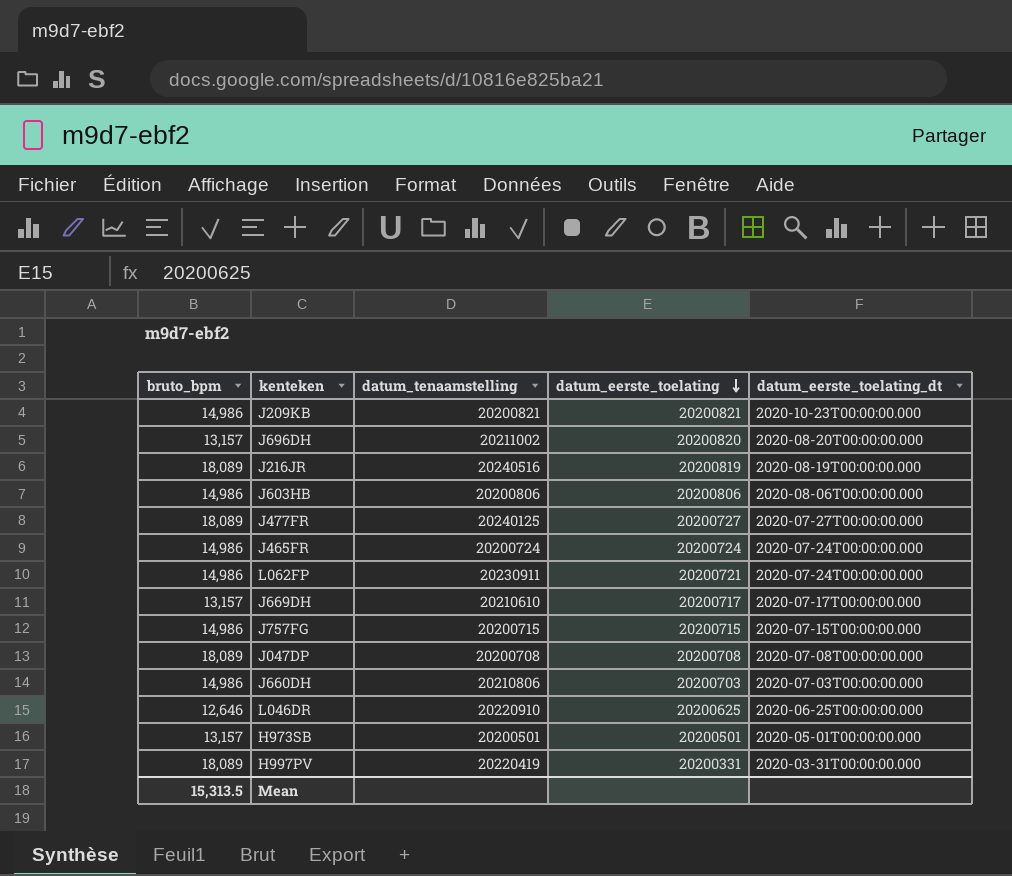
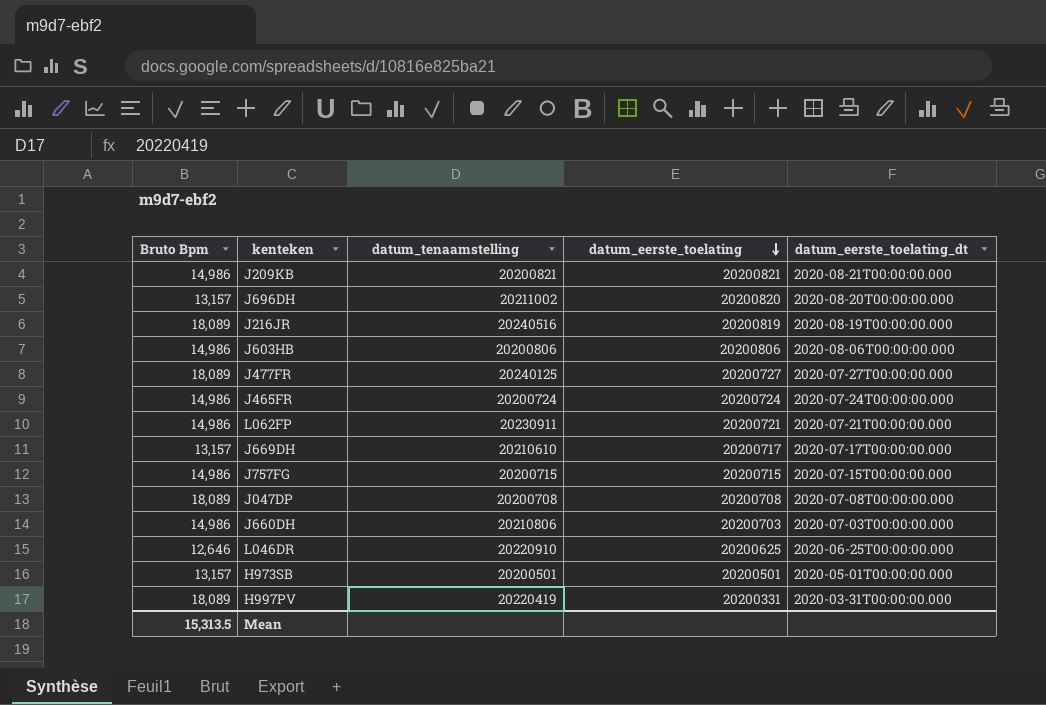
column name: bruto_bpm -> Bruto Bpm
J209KB | datum_eerste_toelating_dt: 2020-10-23T00:00:00.000 -> 2020-08-21T00:00:00.000
L062FP | datum_eerste_toelating_dt: 2020-07-24T00:00:00.000 -> 2020-07-21T00:00:00.000

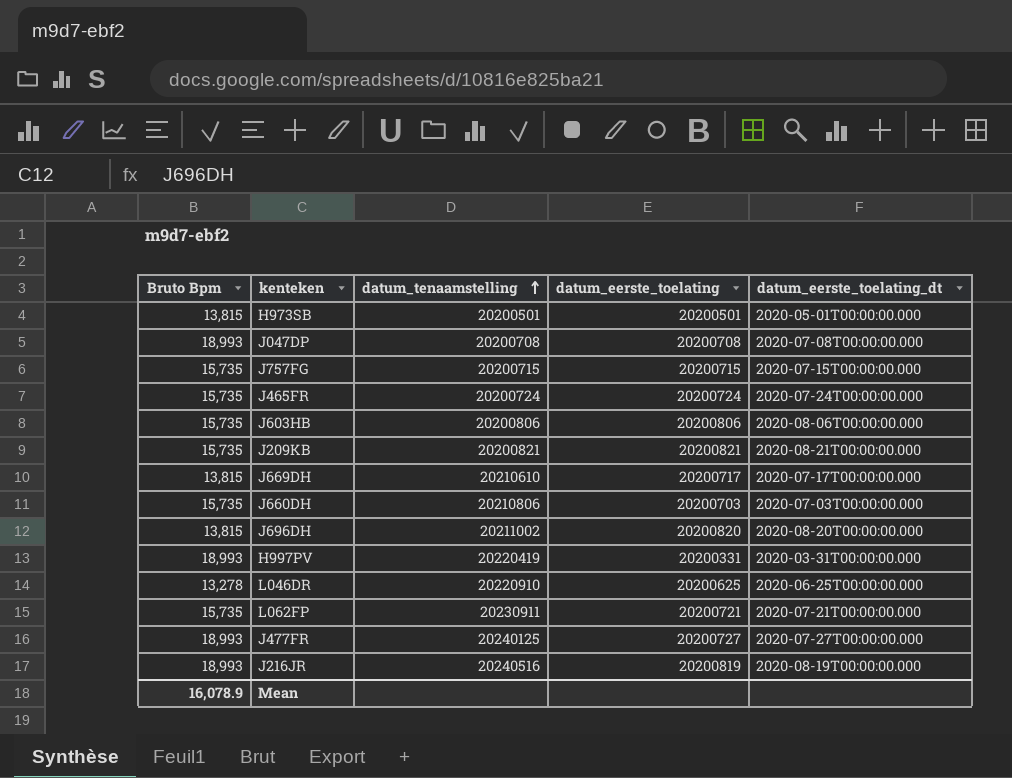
row order: datum_eerste_toelating descending -> datum_tenaamstelling ascending
H973SB | Bruto Bpm: 13,157 -> 13,815
J047DP | Bruto Bpm: 18,089 -> 18,993
J757FG | Bruto Bpm: 14,986 -> 15,735
J465FR | Bruto Bpm: 14,986 -> 15,735
J603HB | Bruto Bpm: 14,986 -> 15,735
J209KB | Bruto Bpm: 14,986 -> 15,735
J669DH | Bruto Bpm: 13,157 -> 13,815
J660DH | Bruto Bpm: 14,986 -> 15,735
J696DH | Bruto Bpm: 13,157 -> 13,815
H997PV | Bruto Bpm: 18,089 -> 18,993
L046DR | Bruto Bpm: 12,646 -> 13,278
L062FP | Bruto Bpm: 14,986 -> 15,735
J477FR | Bruto Bpm: 18,089 -> 18,993
J216JR | Bruto Bpm: 18,089 -> 18,993
Mean | Bruto Bpm: 15,313.5 -> 16,078.9

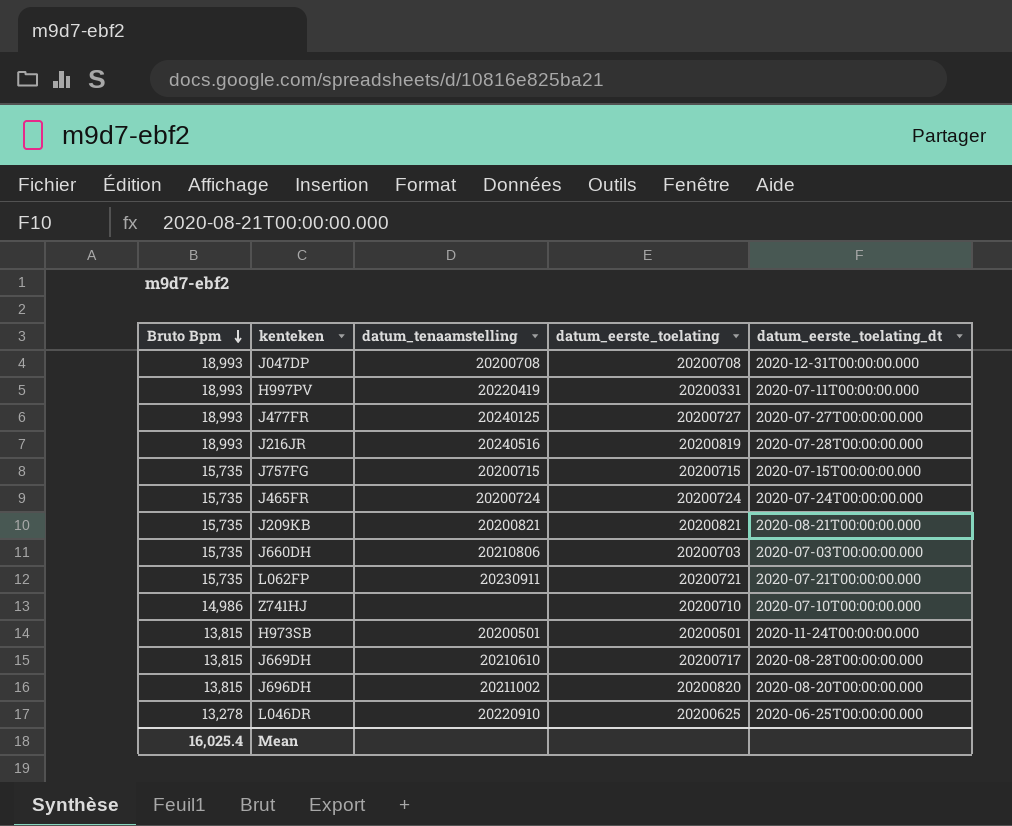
row order: datum_tenaamstelling ascending -> Bruto Bpm descending
row J603HB: 15,735 | 20200806 | 20200806 | 2020-08-06T00:00:00.000 -> none
J047DP | datum_eerste_toelating_dt: 2020-07-08T00:00:00.000 -> 2020-12-31T00:00:00.000
H997PV | datum_eerste_toelating_dt: 2020-03-31T00:00:00.000 -> 2020-07-11T00:00:00.000
J216JR | datum_eerste_toelating_dt: 2020-08-19T00:00:00.000 -> 2020-07-28T00:00:00.000
row Z741HJ: none -> 14,986 | none | 20200710 | 2020-07-10T00:00:00.000
H973SB | datum_eerste_toelating_dt: 2020-05-01T00:00:00.000 -> 2020-11-24T00:00:00.000
J669DH | datum_eerste_toelating_dt: 2020-07-17T00:00:00.000 -> 2020-08-28T00:00:00.000
Mean | Bruto Bpm: 16,078.9 -> 16,025.4

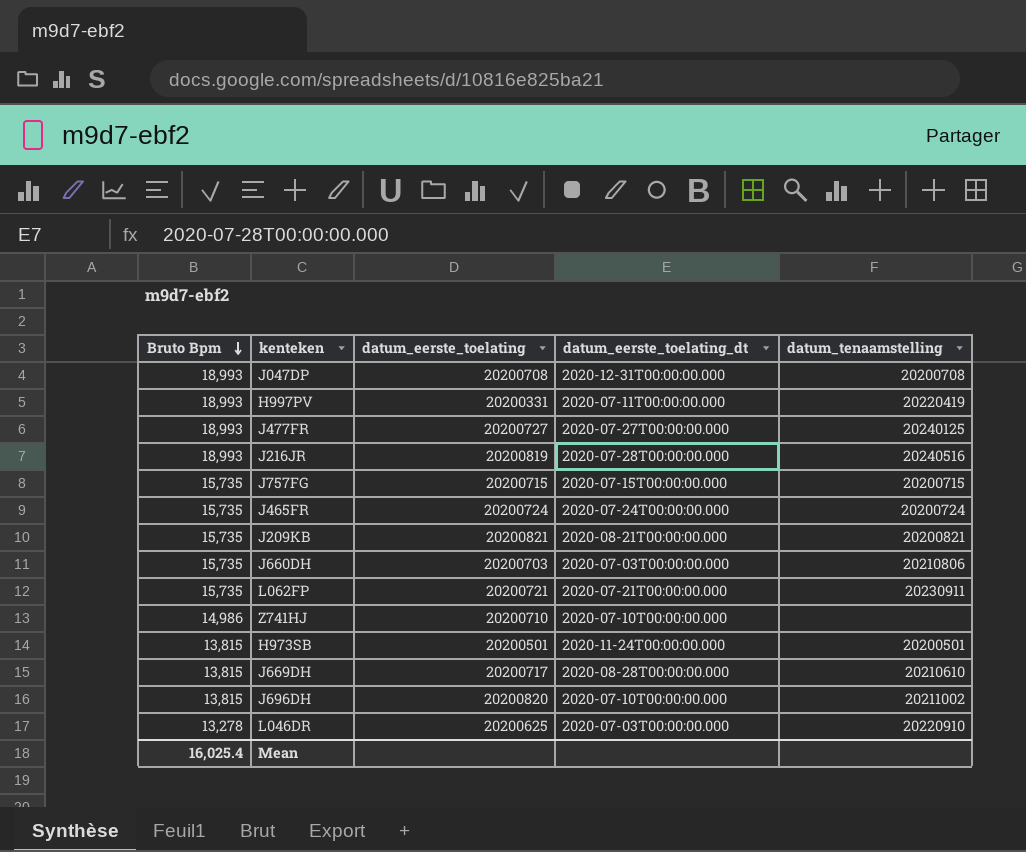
column datum_tenaamstelling | position: 3 -> 5
J696DH | datum_eerste_toelating_dt: 2020-08-20T00:00:00.000 -> 2020-07-10T00:00:00.000
L046DR | datum_eerste_toelating_dt: 2020-06-25T00:00:00.000 -> 2020-07-03T00:00:00.000

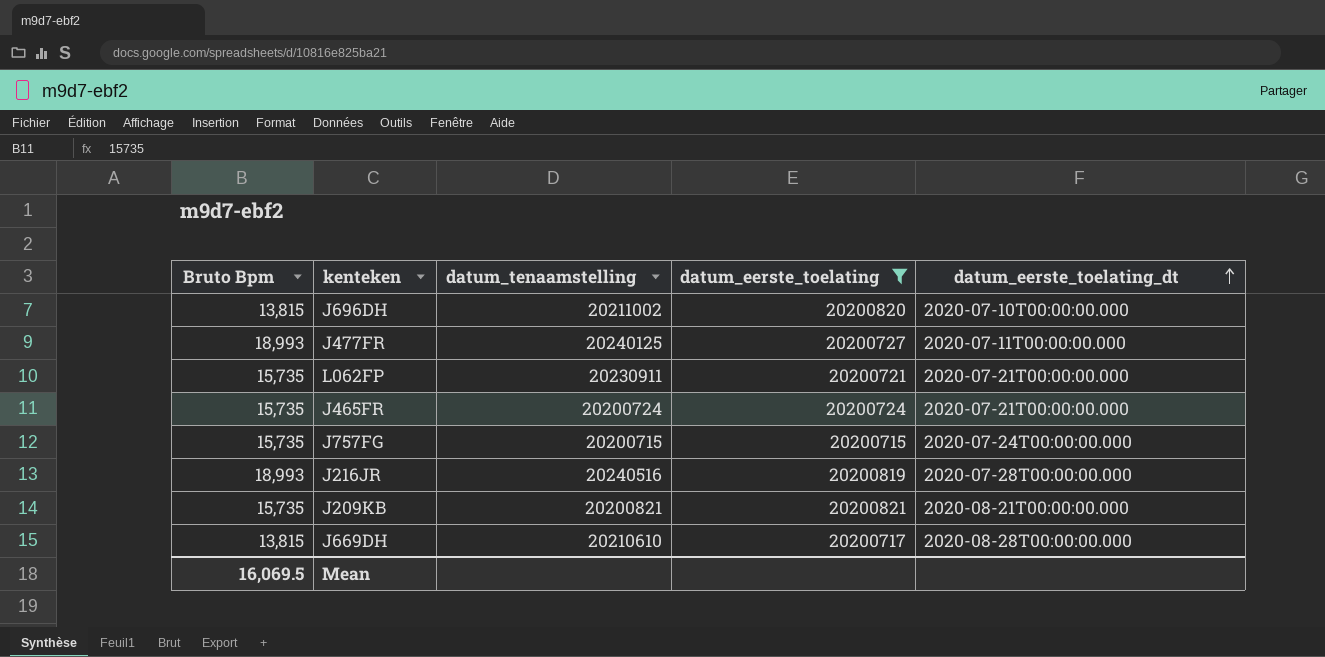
filter: none -> datum_eerste_toelating >= 20200715
row order: Bruto Bpm descending -> datum_eerste_toelating_dt ascending
column datum_tenaamstelling | position: 5 -> 3
J477FR | datum_eerste_toelating_dt: 2020-07-27T00:00:00.000 -> 2020-07-11T00:00:00.000
J465FR | datum_eerste_toelating_dt: 2020-07-24T00:00:00.000 -> 2020-07-21T00:00:00.000
J757FG | datum_eerste_toelating_dt: 2020-07-15T00:00:00.000 -> 2020-07-24T00:00:00.000
Mean | Bruto Bpm: 16,025.4 -> 16,069.5

